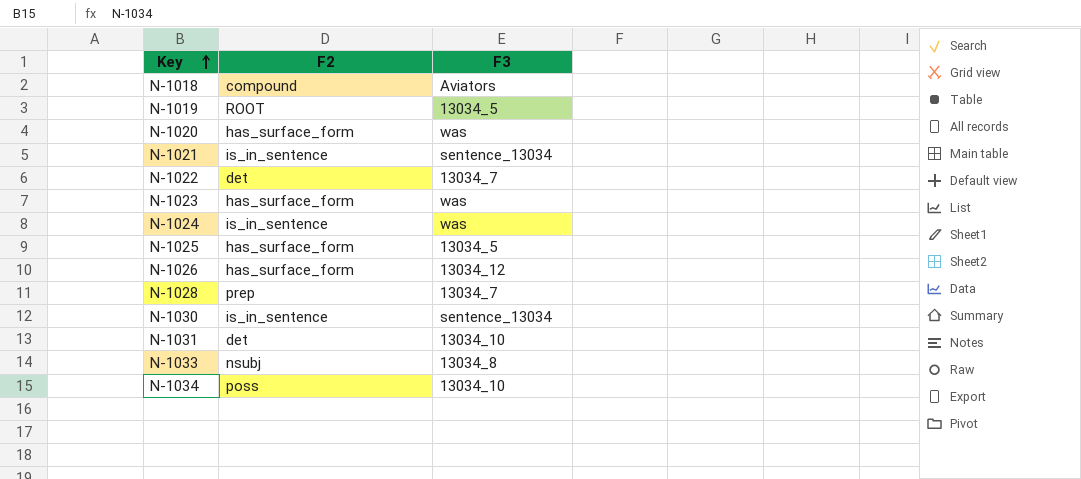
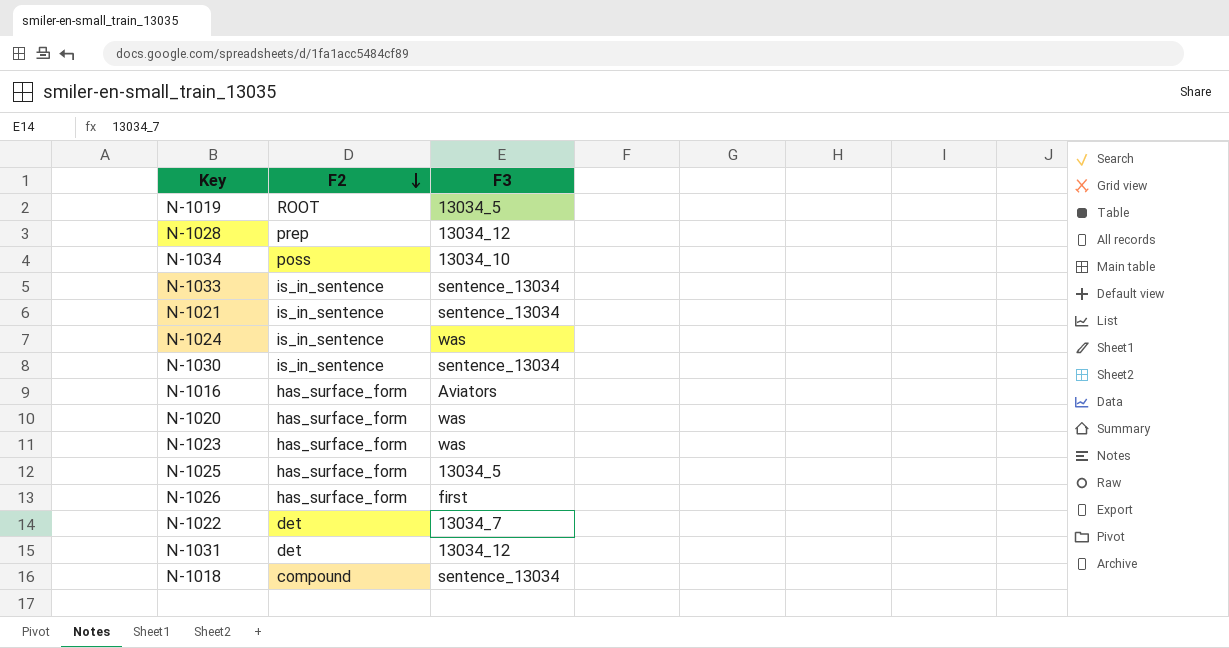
row order: Key ascending -> F2 descending
N-1028 | F3: 13034_7 -> 13034_12
N-1033 | F2: nsubj -> is_in_sentence
N-1033 | F3: 13034_8 -> sentence_13034
row N-1016: none -> has_surface_form | Aviators
N-1026 | F3: 13034_12 -> first
N-1031 | F3: 13034_10 -> 13034_12
N-1018 | F3: Aviators -> sentence_13034

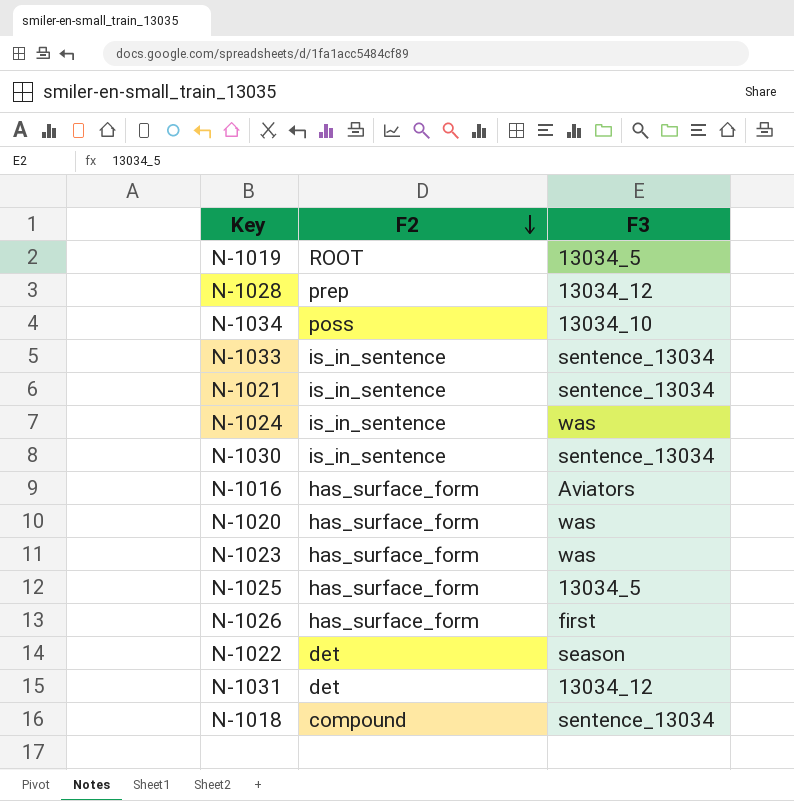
N-1022 | F3: 13034_7 -> season

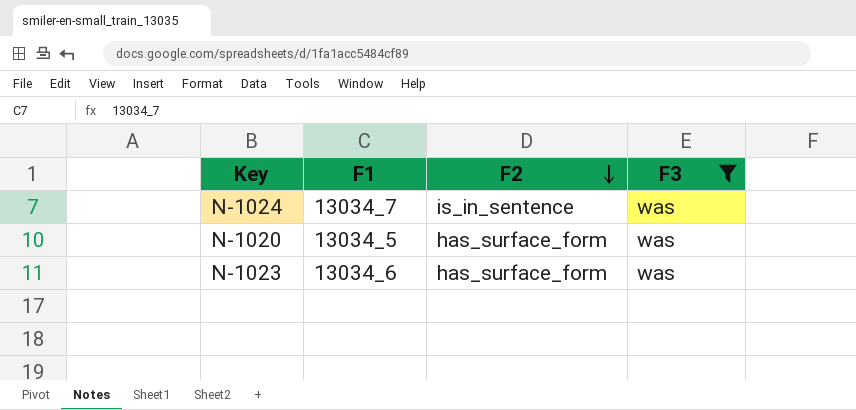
filter: none -> F3 = was
column F1 | position: none -> 2

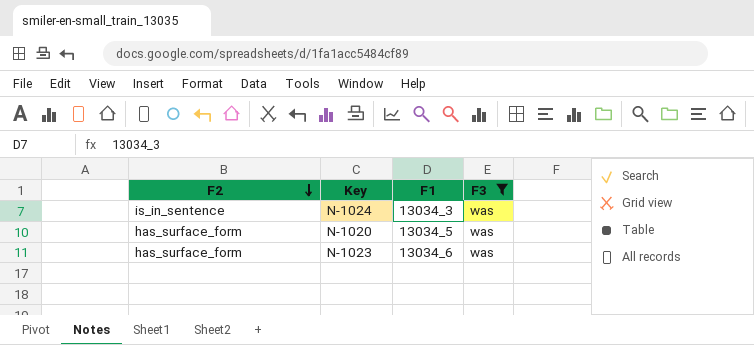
column F2 | position: 3 -> 1
N-1024 | F1: 13034_7 -> 13034_3

